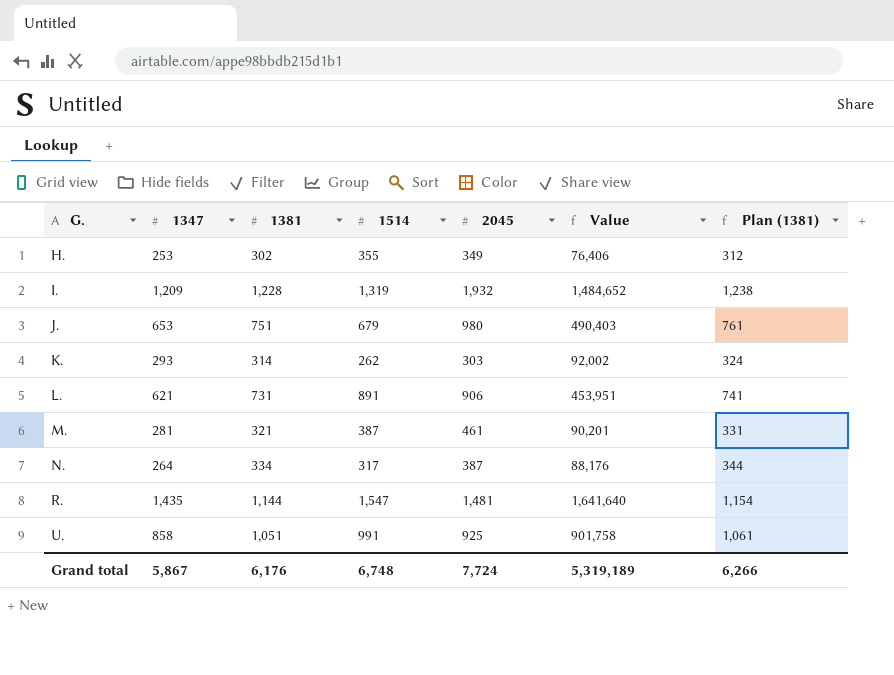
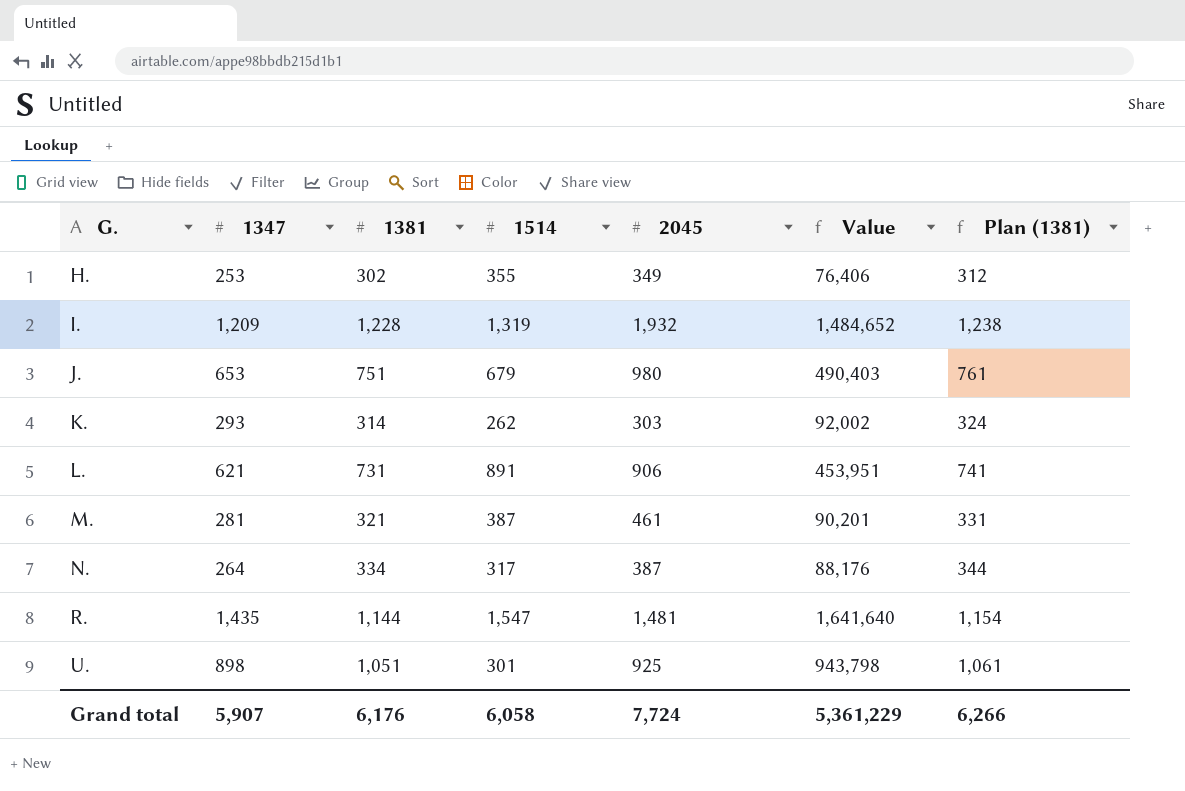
U. | 1347: 858 -> 898
U. | 1514: 991 -> 301
U. | Value: 901,758 -> 943,798
Grand total | 1347: 5,867 -> 5,907
Grand total | 1514: 6,748 -> 6,058
Grand total | Value: 5,319,189 -> 5,361,229

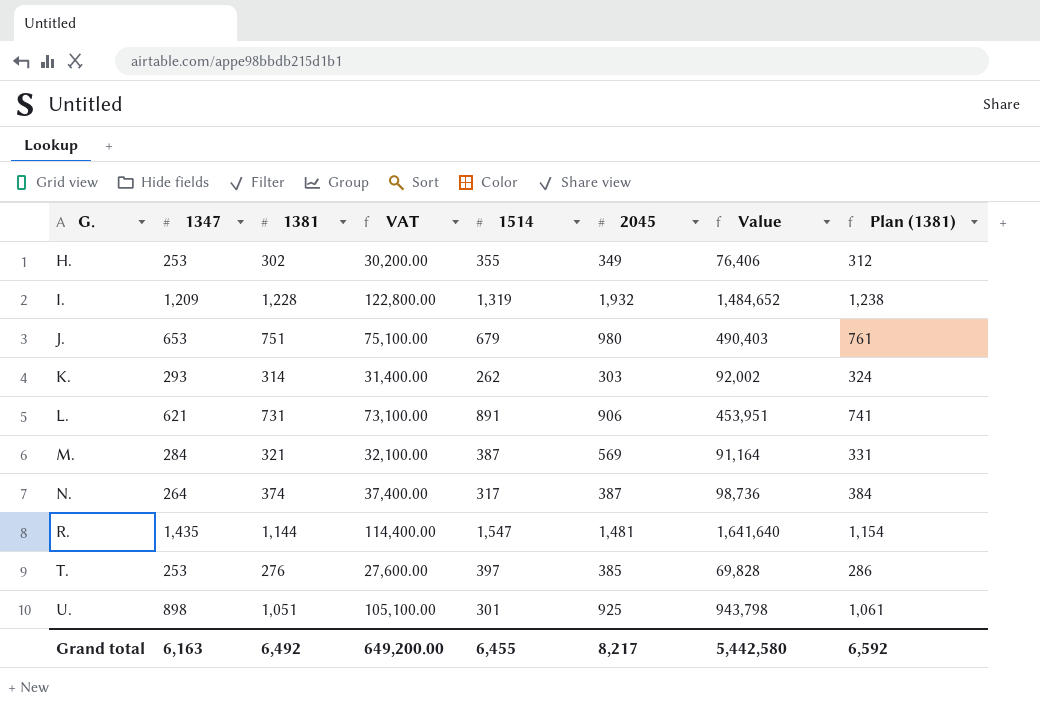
column VAT | formula: none -> [1381] * 100
M. | 1347: 281 -> 284
M. | 2045: 461 -> 569
M. | Value: 90,201 -> 91,164
N. | 1381: 334 -> 374
N. | Value: 88,176 -> 98,736
N. | Plan (1381): 344 -> 384
row T.: none -> 253 | 276 | 27,600.00 | 397 | 385 | 69,828 | 286
Grand total | 1347: 5,907 -> 6,163
Grand total | 1381: 6,176 -> 6,492
Grand total | 1514: 6,058 -> 6,455
Grand total | 2045: 7,724 -> 8,217
Grand total | Value: 5,361,229 -> 5,442,580
Grand total | Plan (1381): 6,266 -> 6,592

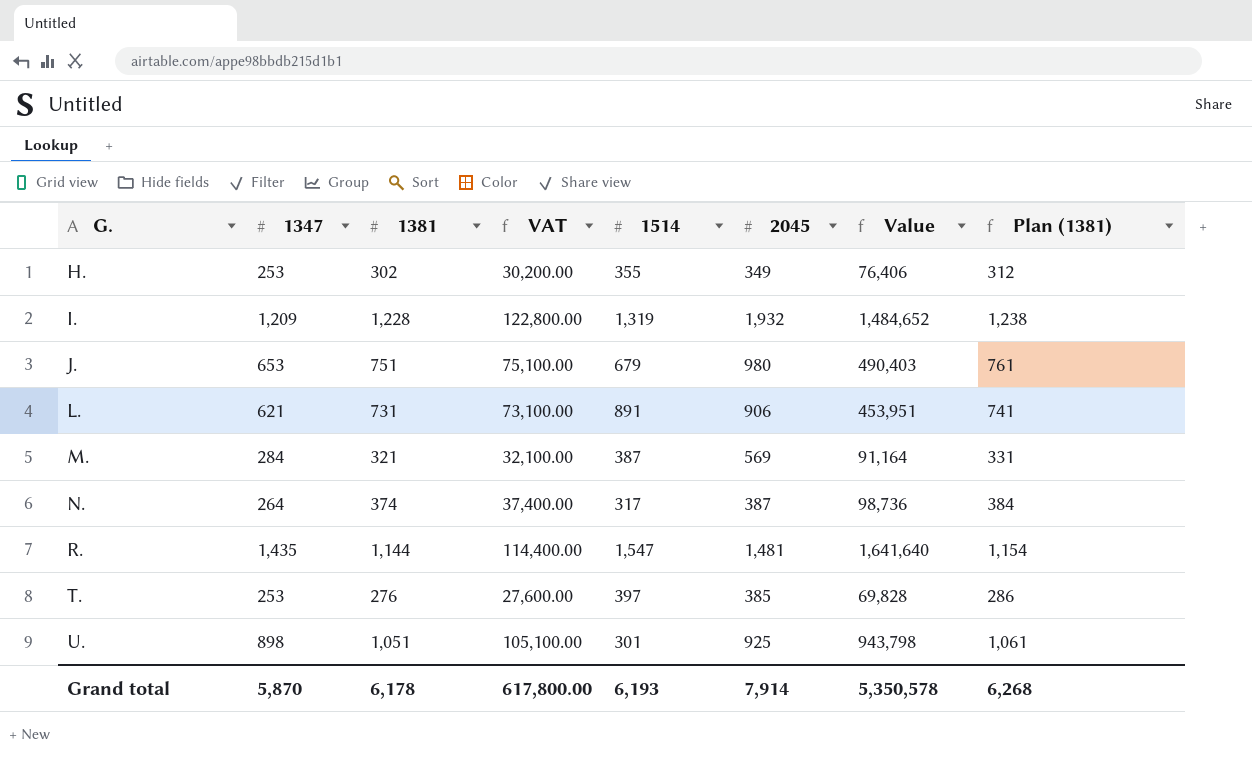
row K.: 293 | 314 | 31,400.00 | 262 | 303 | 92,002 | 324 -> none
Grand total | 1347: 6,163 -> 5,870
Grand total | 1381: 6,492 -> 6,178
Grand total | VAT: 649,200.00 -> 617,800.00
Grand total | 1514: 6,455 -> 6,193
Grand total | 2045: 8,217 -> 7,914
Grand total | Value: 5,442,580 -> 5,350,578
Grand total | Plan (1381): 6,592 -> 6,268

